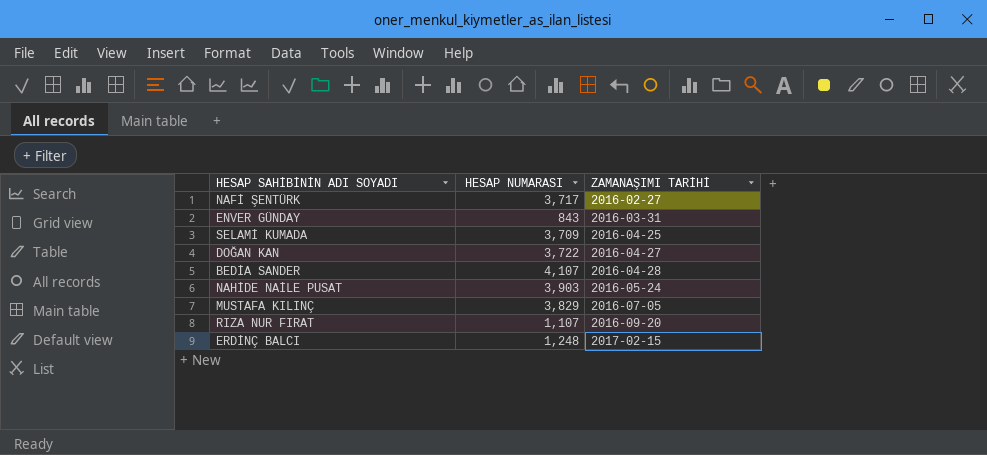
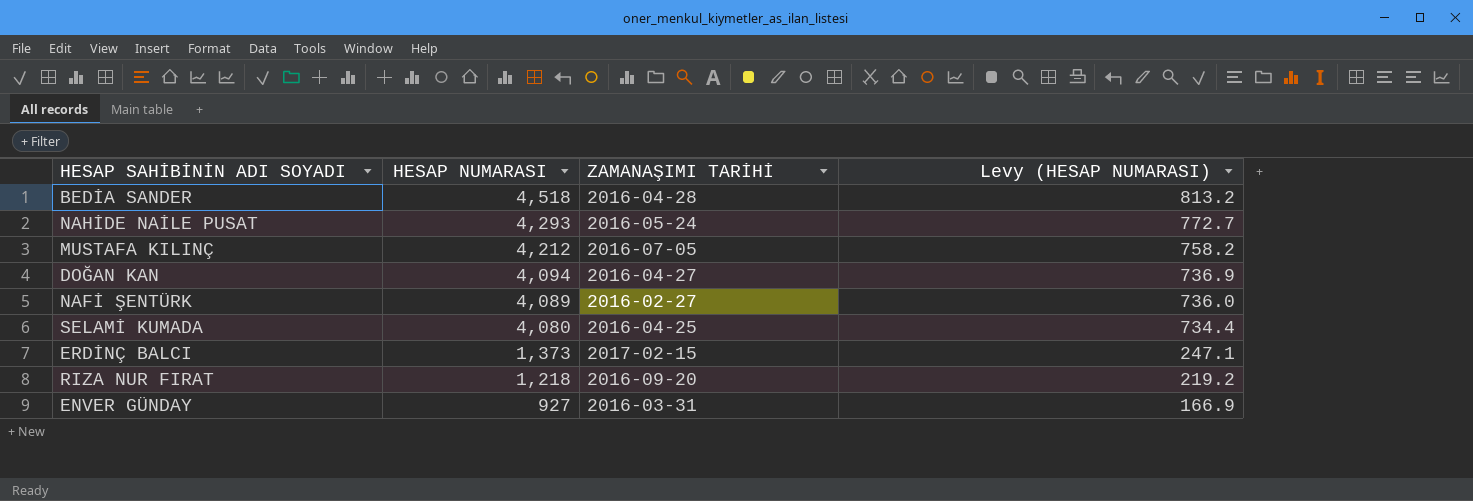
row order: ZAMANAŞIMI TARİHİ ascending -> HESAP NUMARASI descending
column Levy (HESAP NUMARASI) | formula: none -> [HESAP NUMARASI] * 0.18
BEDİA SANDER | HESAP NUMARASI: 4,107 -> 4,518
NAHİDE NAİLE PUSAT | HESAP NUMARASI: 3,903 -> 4,293
MUSTAFA KILINÇ | HESAP NUMARASI: 3,829 -> 4,212
DOĞAN KAN | HESAP NUMARASI: 3,722 -> 4,094
NAFİ ŞENTÜRK | HESAP NUMARASI: 3,717 -> 4,089
SELAMİ KUMADA | HESAP NUMARASI: 3,709 -> 4,080
ERDİNÇ BALCI | HESAP NUMARASI: 1,248 -> 1,373
RIZA NUR FIRAT | HESAP NUMARASI: 1,107 -> 1,218
ENVER GÜNDAY | HESAP NUMARASI: 843 -> 927

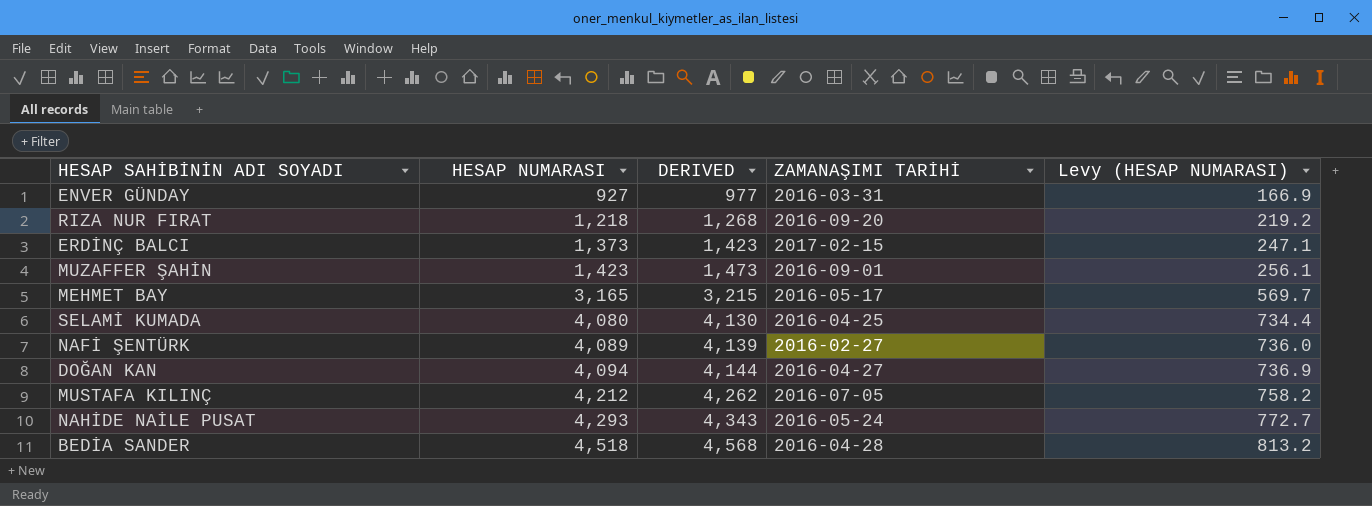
row order: HESAP NUMARASI descending -> HESAP NUMARASI ascending
column DERIVED | formula: none -> [HESAP NUMARASI] + 50
row MUZAFFER ŞAHİN: none -> 1,423 | 1,473 | 2016-09-01 | 256.1
row MEHMET BAY: none -> 3,165 | 3,215 | 2016-05-17 | 569.7

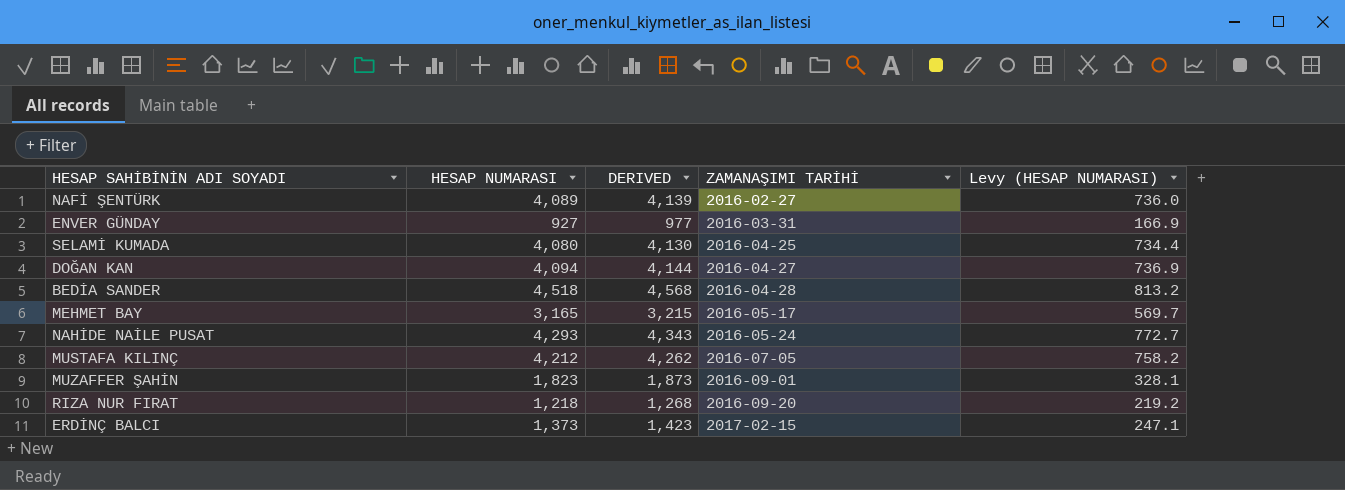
row order: HESAP NUMARASI ascending -> ZAMANAŞIMI TARİHİ ascending
MUZAFFER ŞAHİN | HESAP NUMARASI: 1,423 -> 1,823
MUZAFFER ŞAHİN | DERIVED: 1,473 -> 1,873
MUZAFFER ŞAHİN | Levy (HESAP NUMARASI): 256.1 -> 328.1

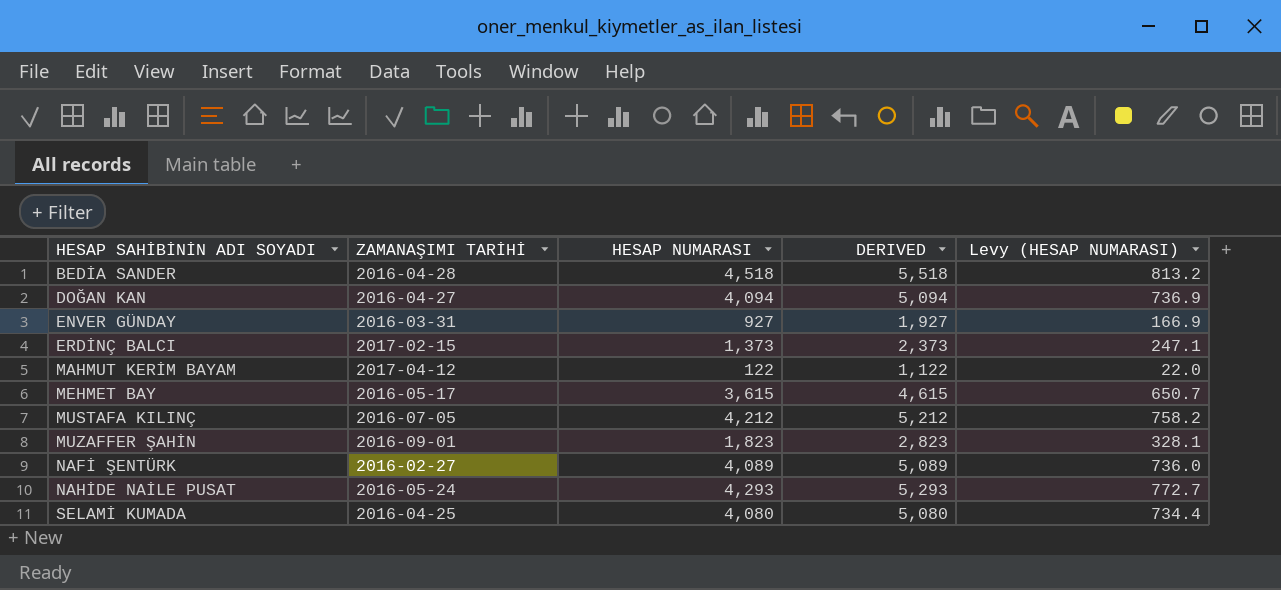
row order: ZAMANAŞIMI TARİHİ ascending -> HESAP SAHİBİNİN ADI SOYADI ascending
column ZAMANAŞIMI TARİHİ | position: 4 -> 2
column DERIVED | formula: [HESAP NUMARASI] + 50 -> [HESAP NUMARASI] + 1000
row RIZA NUR FIRAT: 1,218 | 1,268 | 2016-09-20 | 219.2 -> none
row MAHMUT KERİM BAYAM: none -> 2017-04-12 | 122 | 1,122 | 22.0
MEHMET BAY | HESAP NUMARASI: 3,165 -> 3,615
MEHMET BAY | Levy (HESAP NUMARASI): 569.7 -> 650.7

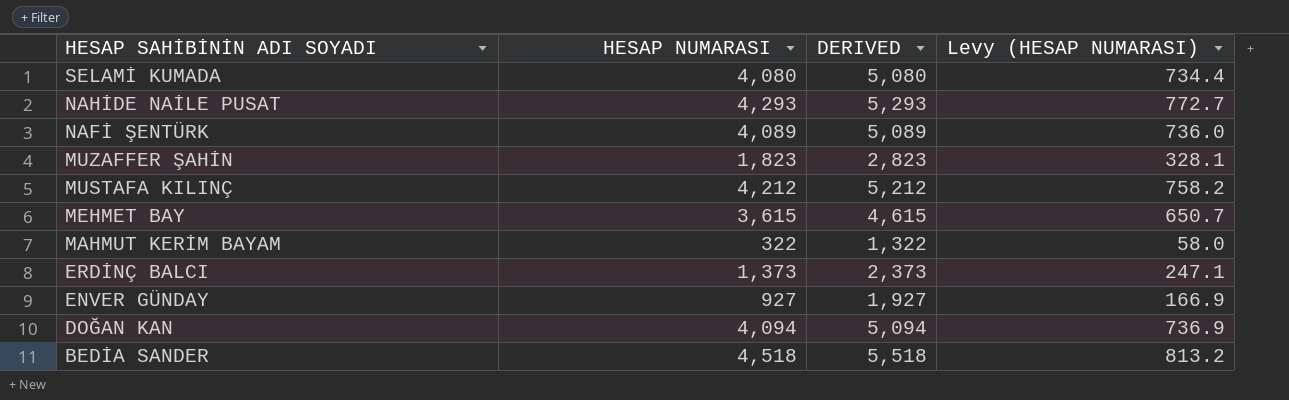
row order: HESAP SAHİBİNİN ADI SOYADI ascending -> HESAP SAHİBİNİN ADI SOYADI descending
column ZAMANAŞIMI TARİHİ | position: 2 -> none
MAHMUT KERİM BAYAM | HESAP NUMARASI: 122 -> 322
MAHMUT KERİM BAYAM | DERIVED: 1,122 -> 1,322
MAHMUT KERİM BAYAM | Levy (HESAP NUMARASI): 22.0 -> 58.0

